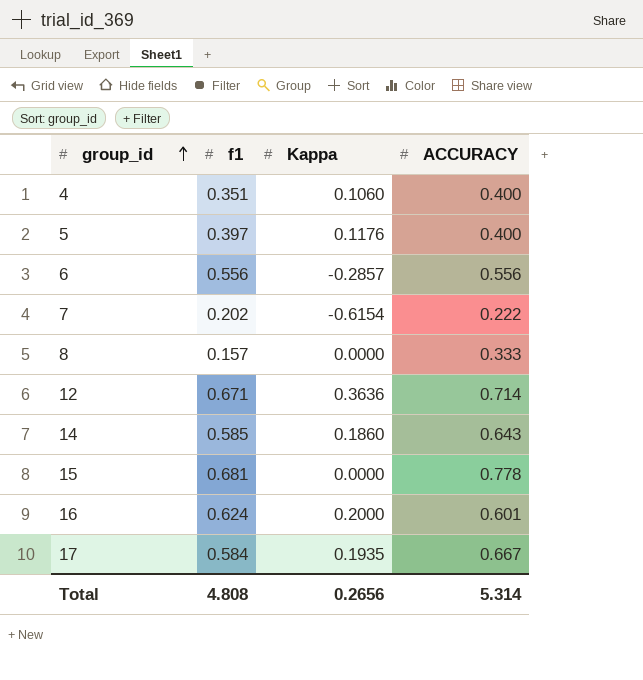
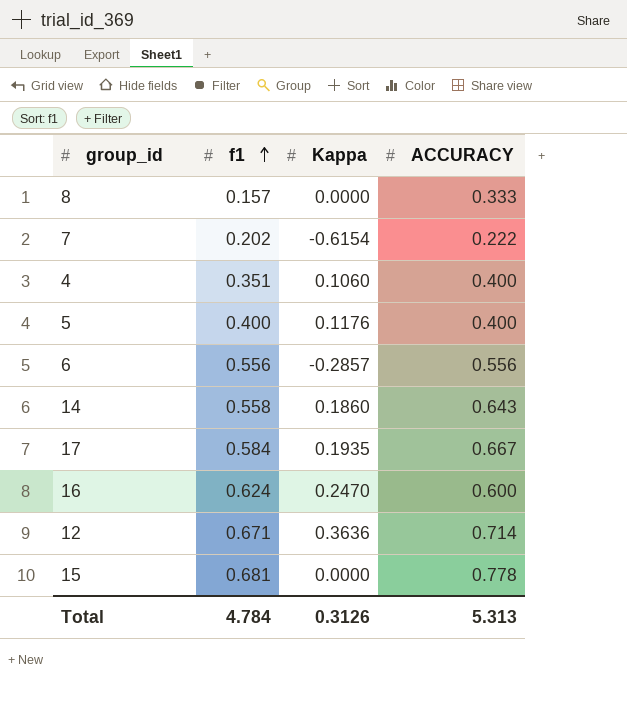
row order: group_id ascending -> f1 ascending
5 | f1: 0.397 -> 0.400
14 | f1: 0.585 -> 0.558
16 | Kappa: 0.2000 -> 0.2470
16 | ACCURACY: 0.601 -> 0.600
Total | f1: 4.808 -> 4.784
Total | Kappa: 0.2656 -> 0.3126
Total | ACCURACY: 5.314 -> 5.313

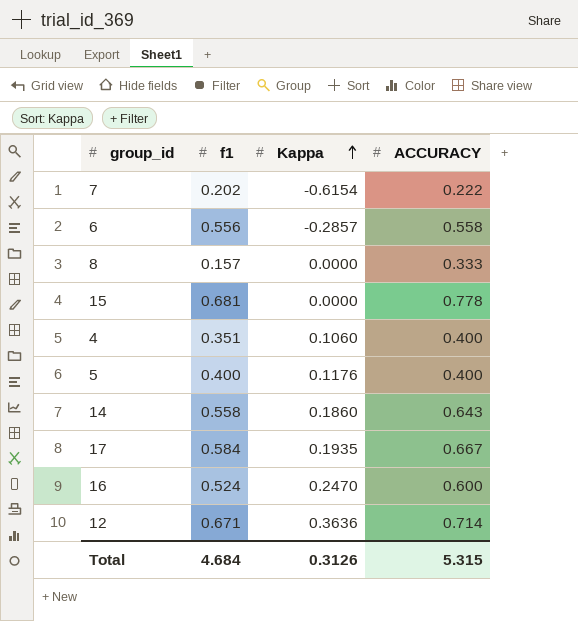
row order: f1 ascending -> Kappa ascending
6 | ACCURACY: 0.556 -> 0.558
16 | f1: 0.624 -> 0.524
Total | f1: 4.784 -> 4.684
Total | ACCURACY: 5.313 -> 5.315

